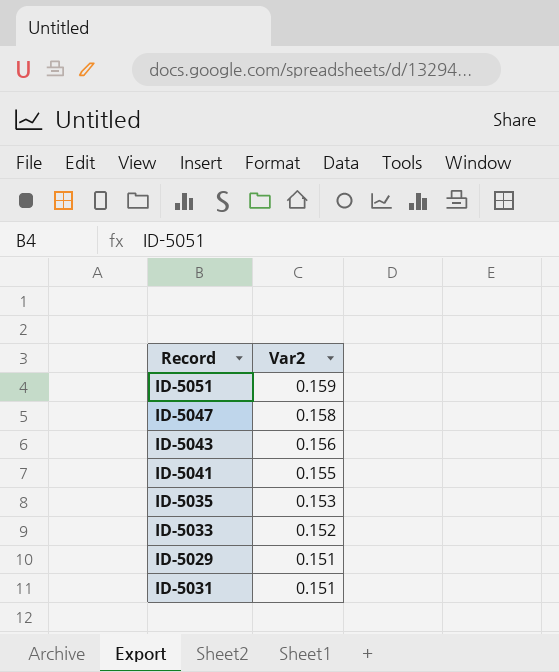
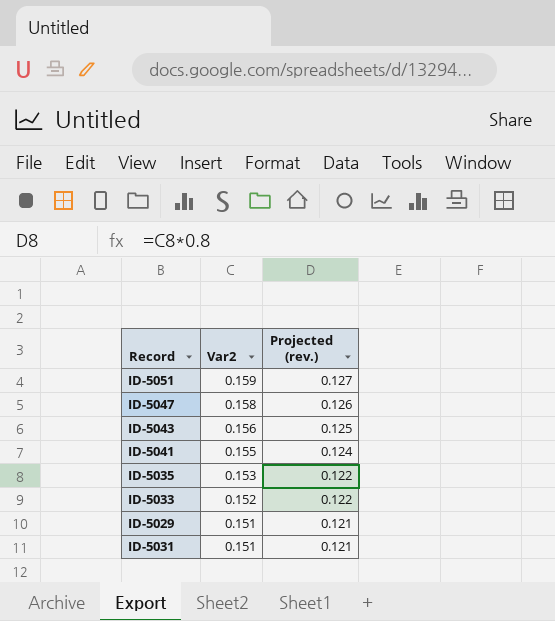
column Projected (rev.) | formula: none -> [Var2] * 0.8

